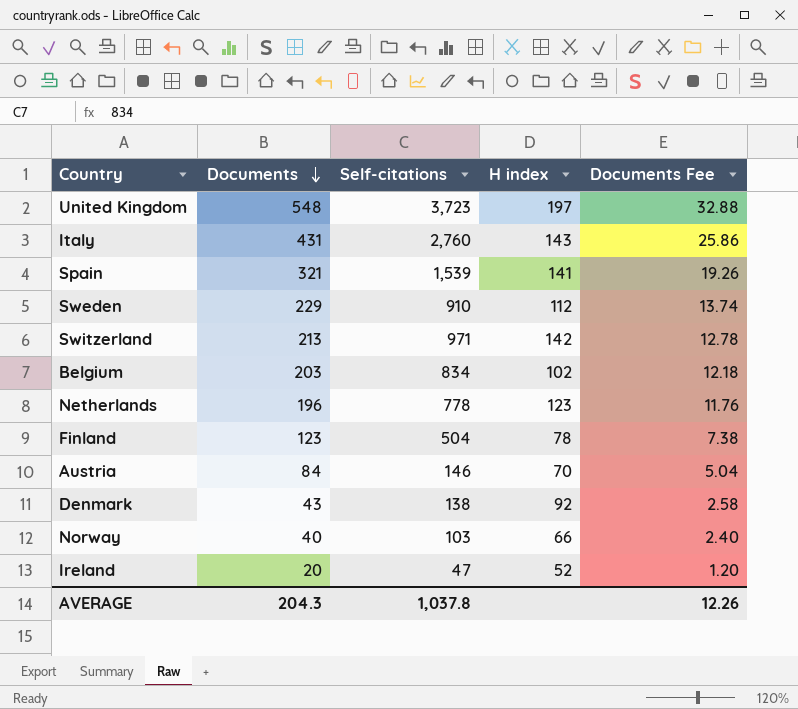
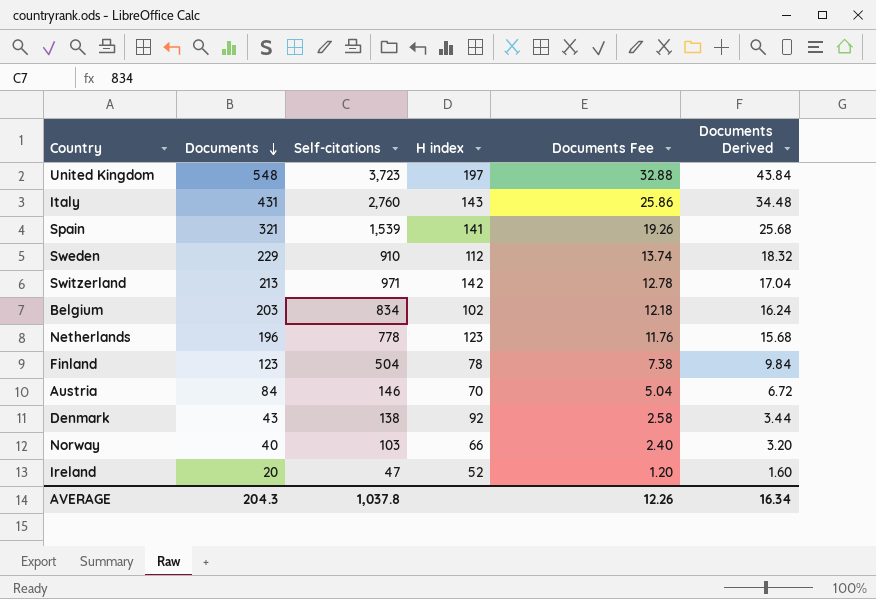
column Documents Derived | formula: none -> [Documents] * 0.08

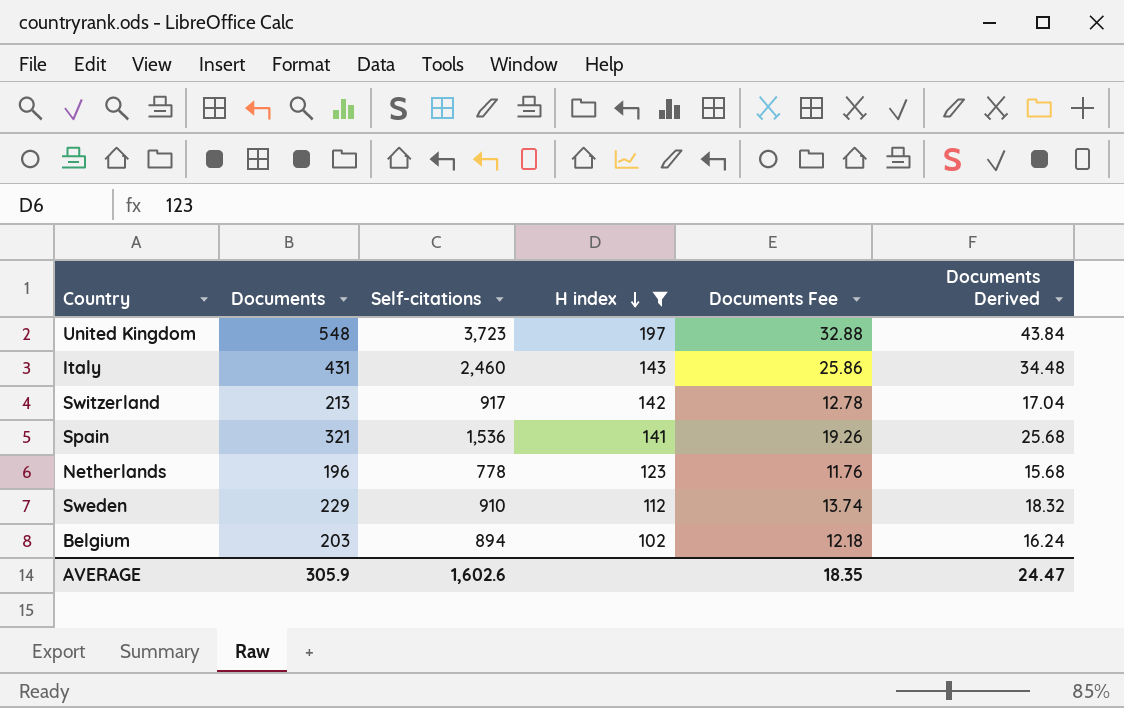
filter: none -> H index >= 102
row order: Documents descending -> H index descending
Italy | Self-citations: 2,760 -> 2,460
Switzerland | Self-citations: 971 -> 917
Spain | Self-citations: 1,539 -> 1,536
Belgium | Self-citations: 834 -> 894
AVERAGE | Documents: 204.3 -> 305.9
AVERAGE | Self-citations: 1,037.8 -> 1,602.6
AVERAGE | Documents Fee: 12.26 -> 18.35
AVERAGE | Documents Derived: 16.34 -> 24.47

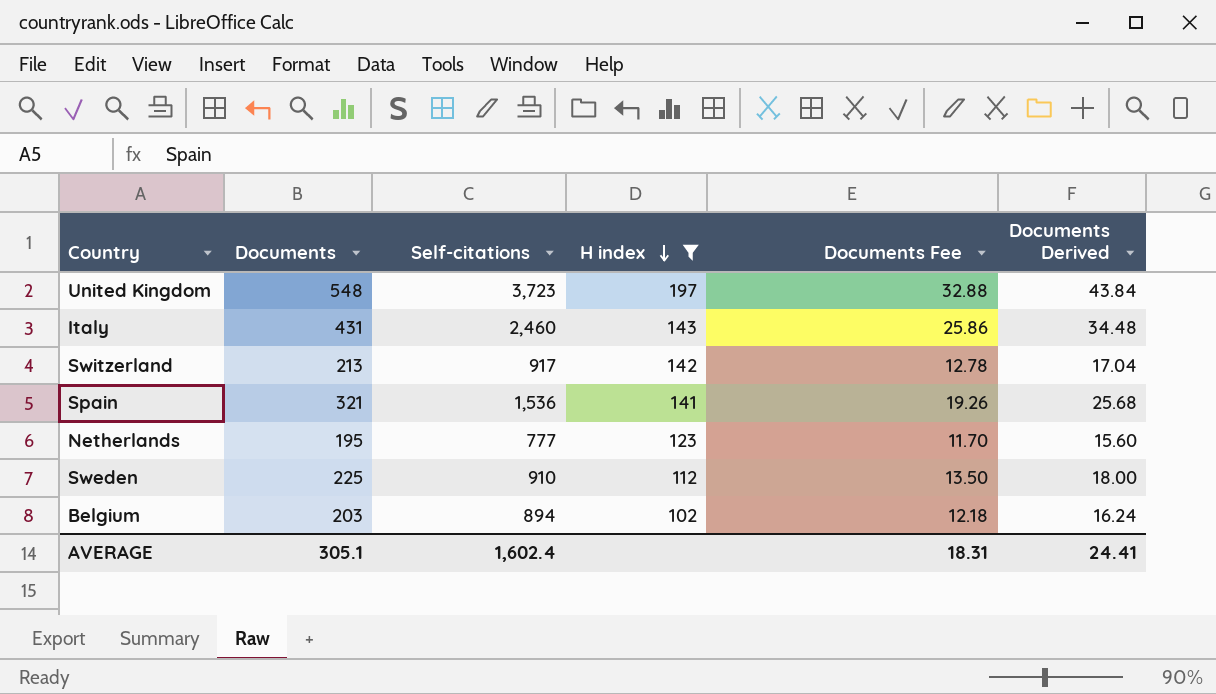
Netherlands | Documents: 196 -> 195
Netherlands | Self-citations: 778 -> 777
Netherlands | Documents Fee: 11.76 -> 11.70
Netherlands | Documents Derived: 15.68 -> 15.60
Sweden | Documents: 229 -> 225
Sweden | Documents Fee: 13.74 -> 13.50
Sweden | Documents Derived: 18.32 -> 18.00
AVERAGE | Documents: 305.9 -> 305.1
AVERAGE | Self-citations: 1,602.6 -> 1,602.4
AVERAGE | Documents Fee: 18.35 -> 18.31
AVERAGE | Documents Derived: 24.47 -> 24.41

